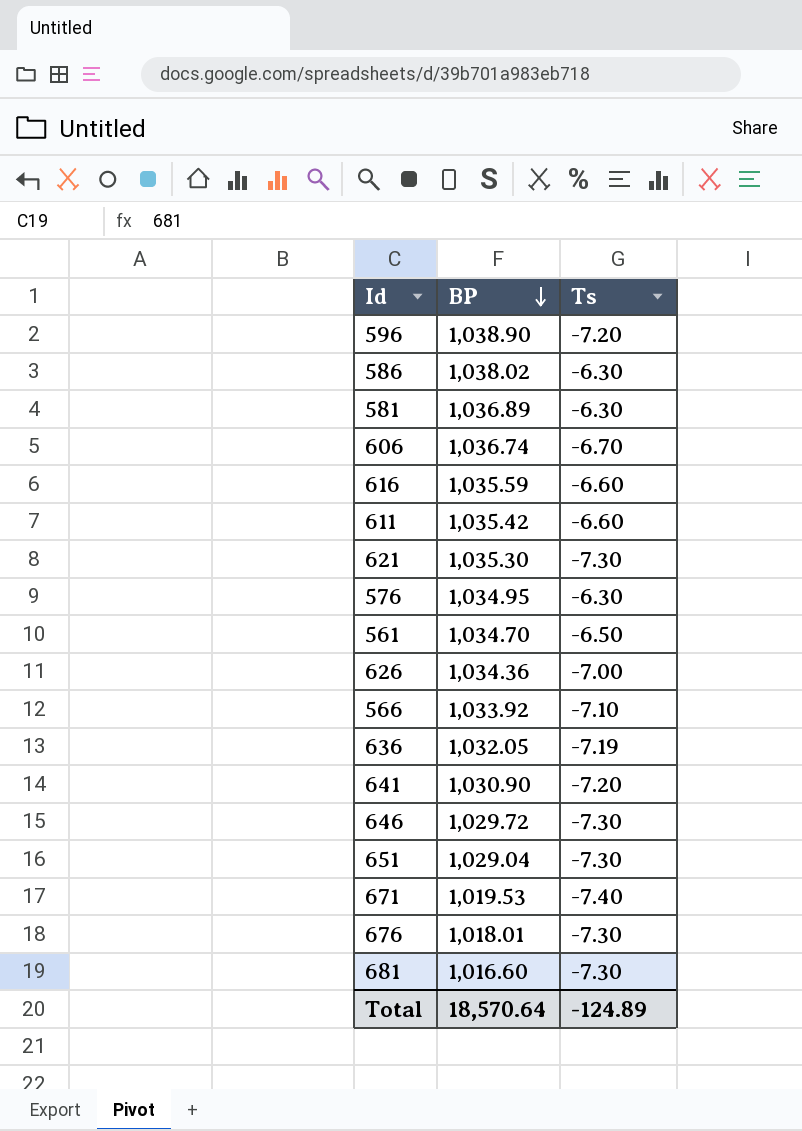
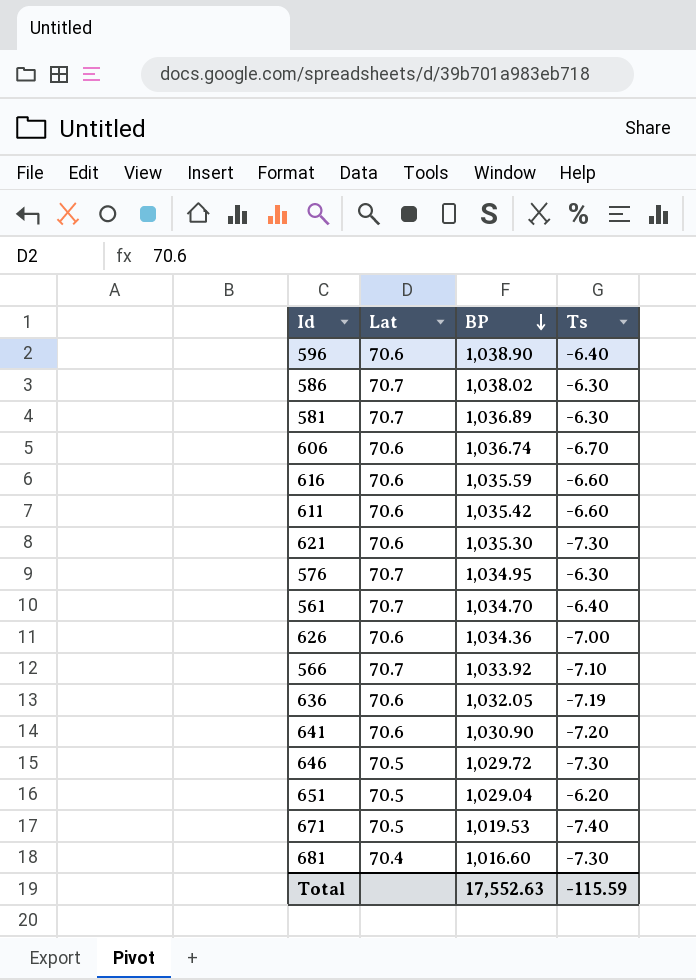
column Lat | position: none -> 2
row 676: 1,018.01 | -7.30 -> none
596 | Ts: -7.20 -> -6.40
561 | Ts: -6.50 -> -6.40
651 | Ts: -7.30 -> -6.20
Total | BP: 18,570.64 -> 17,552.63
Total | Ts: -124.89 -> -115.59

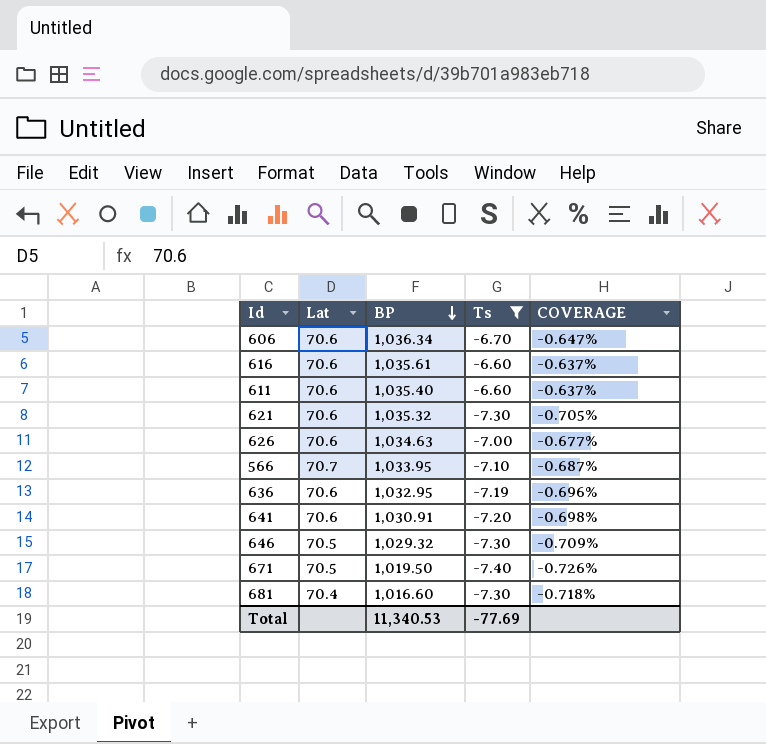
filter: none -> Ts <= -6.60
column COVERAGE | formula: none -> [Ts] / [BP]
606 | BP: 1,036.74 -> 1,036.34
616 | BP: 1,035.59 -> 1,035.61
611 | BP: 1,035.42 -> 1,035.40
621 | BP: 1,035.30 -> 1,035.32
626 | BP: 1,034.36 -> 1,034.63
566 | BP: 1,033.92 -> 1,033.95
636 | BP: 1,032.05 -> 1,032.95
641 | BP: 1,030.90 -> 1,030.91
646 | BP: 1,029.72 -> 1,029.32
671 | BP: 1,019.53 -> 1,019.50
Total | BP: 17,552.63 -> 11,340.53
Total | Ts: -115.59 -> -77.69

